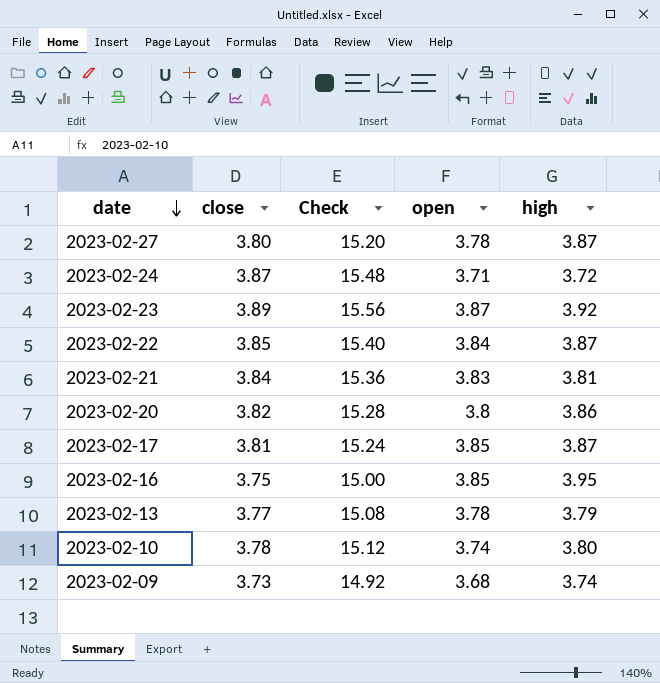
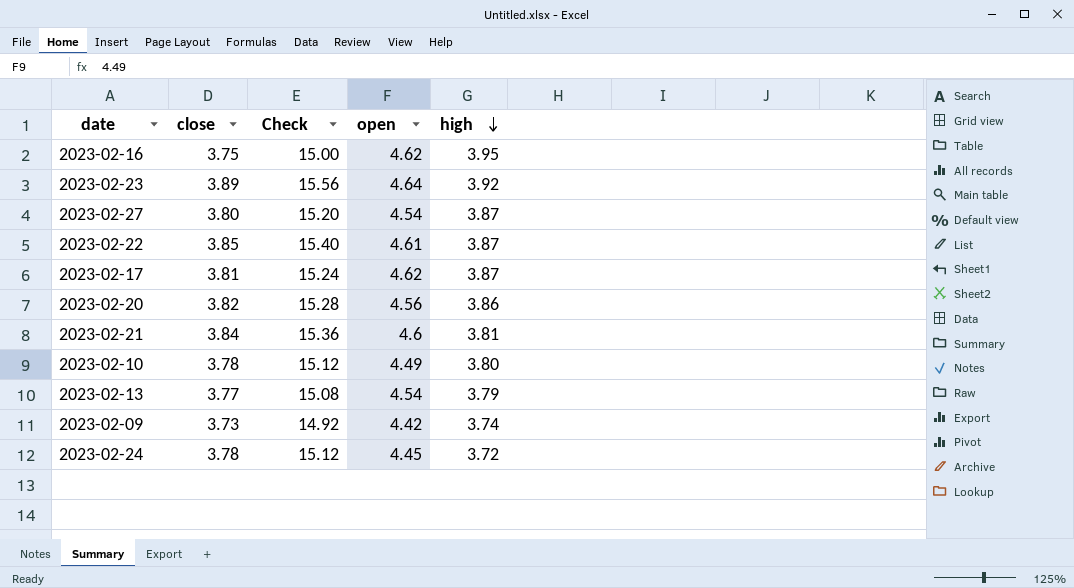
row order: date descending -> high descending
2023-02-16 | open: 3.85 -> 4.62
2023-02-23 | open: 3.87 -> 4.64
2023-02-27 | open: 3.78 -> 4.54
2023-02-22 | open: 3.84 -> 4.61
2023-02-17 | open: 3.85 -> 4.62
2023-02-20 | open: 3.8 -> 4.56
2023-02-21 | open: 3.83 -> 4.6
2023-02-10 | open: 3.74 -> 4.49
2023-02-13 | open: 3.78 -> 4.54
2023-02-09 | open: 3.68 -> 4.42
2023-02-24 | close: 3.87 -> 3.78
2023-02-24 | Check: 15.48 -> 15.12
2023-02-24 | open: 3.71 -> 4.45

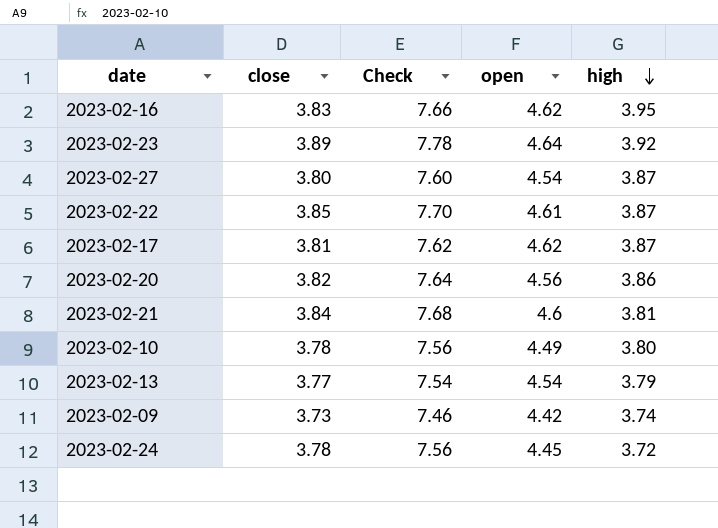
column Check | formula: [close] * 4 -> [close] * 2
2023-02-16 | close: 3.75 -> 3.83

